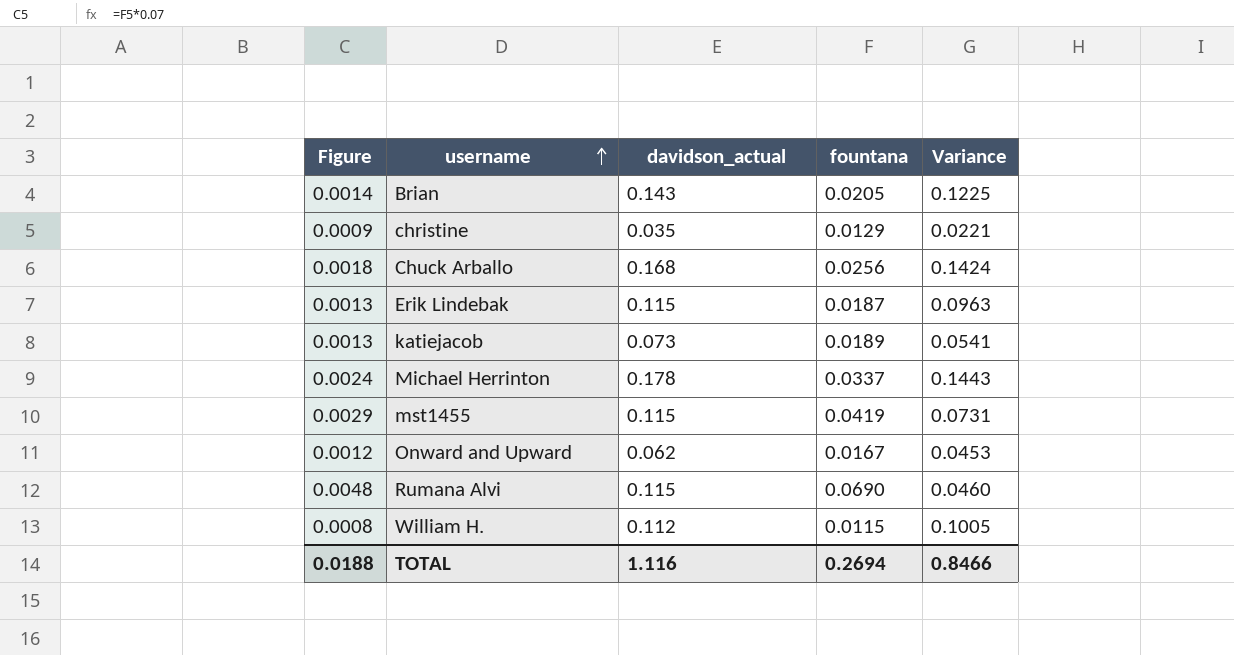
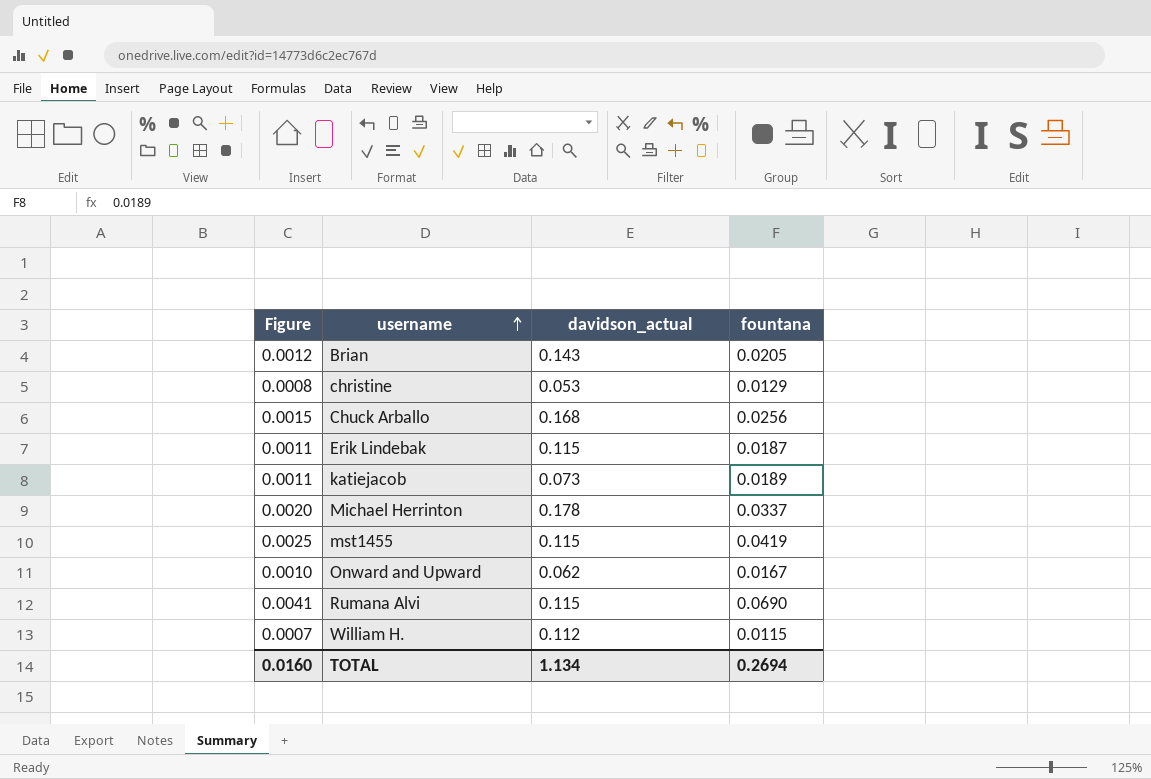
column Variance | formula: [davidson_actual] - [fountana] -> none
column Figure | formula: [fountana] * 0.07 -> [fountana] * 0.06
christine | davidson_actual: 0.035 -> 0.053
TOTAL | Figure: 0.0188 -> 0.0160
TOTAL | davidson_actual: 1.116 -> 1.134

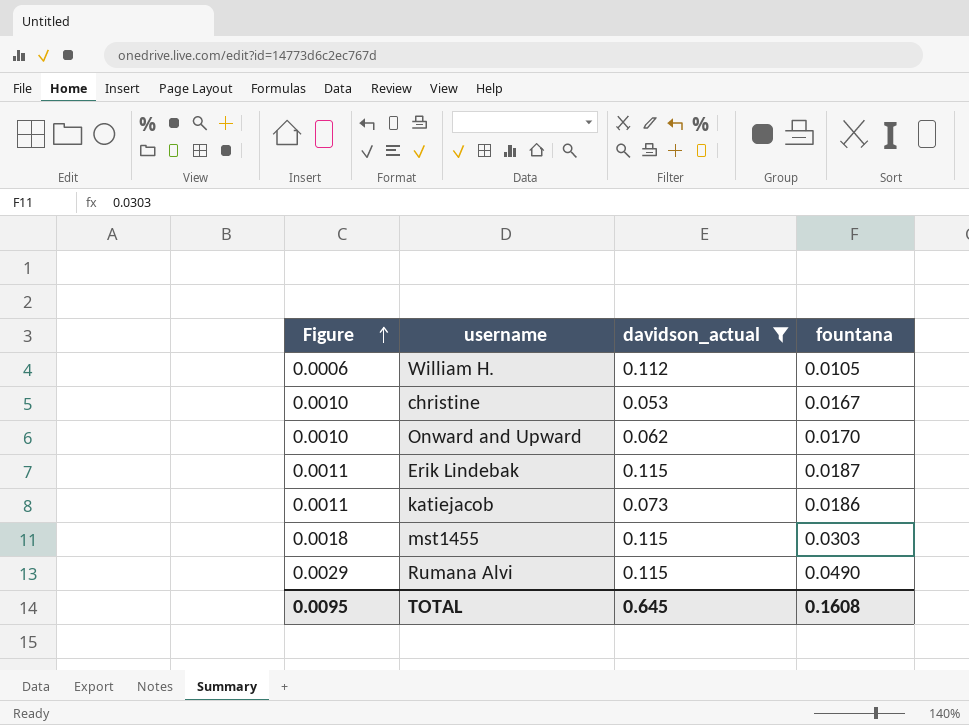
filter: none -> davidson_actual <= 0.115
row order: username ascending -> Figure ascending
William H. | Figure: 0.0007 -> 0.0006
William H. | fountana: 0.0115 -> 0.0105
christine | Figure: 0.0008 -> 0.0010
christine | fountana: 0.0129 -> 0.0167
Onward and Upward | fountana: 0.0167 -> 0.0170
katiejacob | fountana: 0.0189 -> 0.0186
mst1455 | Figure: 0.0025 -> 0.0018
mst1455 | fountana: 0.0419 -> 0.0303
Rumana Alvi | Figure: 0.0041 -> 0.0029
Rumana Alvi | fountana: 0.0690 -> 0.0490
TOTAL | Figure: 0.0160 -> 0.0095
TOTAL | davidson_actual: 1.134 -> 0.645
TOTAL | fountana: 0.2694 -> 0.1608

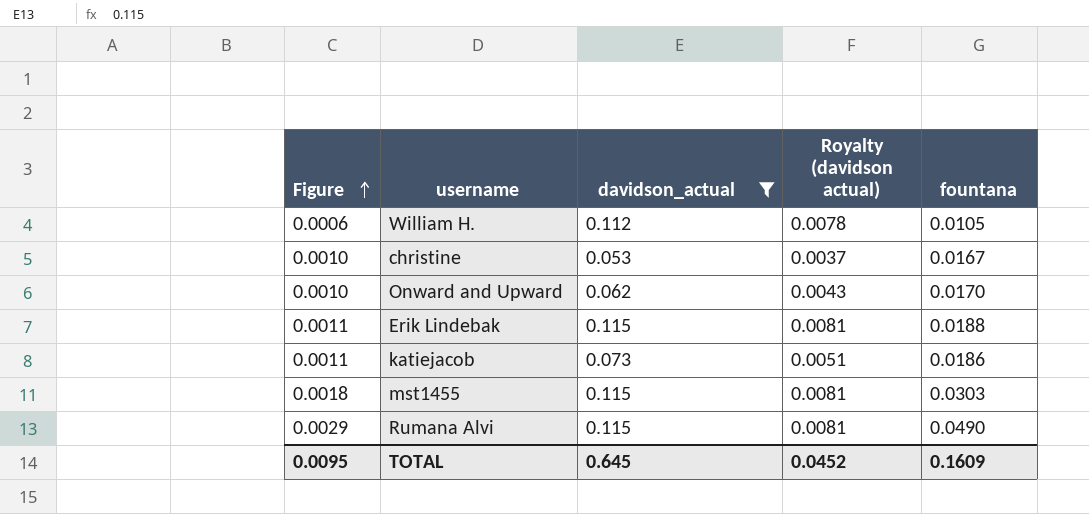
column Royalty (davidson actual) | formula: none -> [davidson_actual] * 0.07
Erik Lindebak | fountana: 0.0187 -> 0.0188
TOTAL | fountana: 0.1608 -> 0.1609

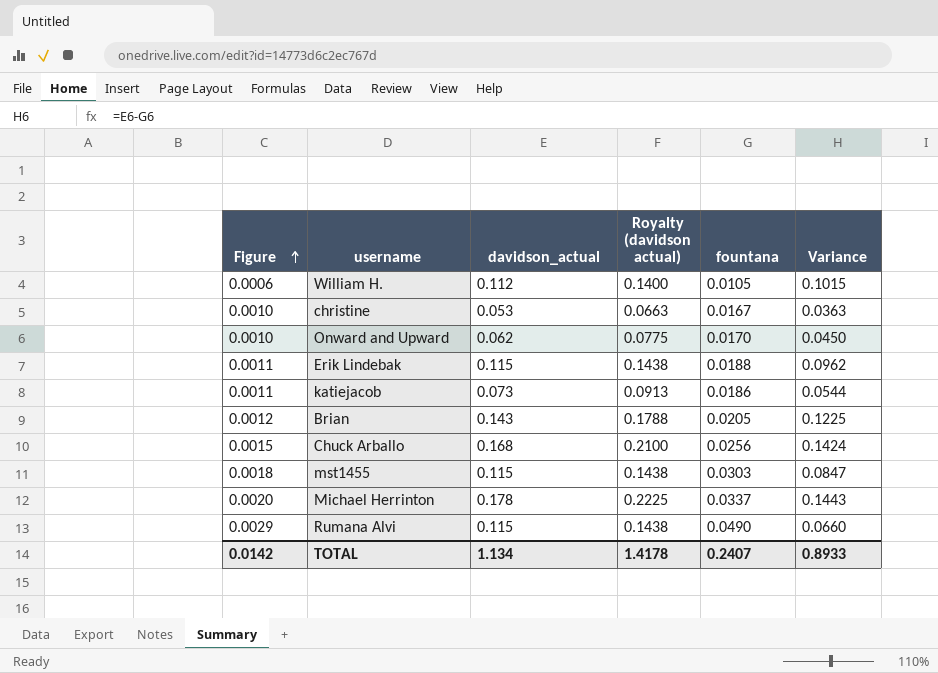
filter: davidson_actual <= 0.115 -> none
column Royalty (davidson actual) | formula: [davidson_actual] * 0.07 -> [davidson_actual] * 1.25
column Variance | formula: none -> [davidson_actual] - [fountana]
TOTAL | Figure: 0.0095 -> 0.0142
TOTAL | davidson_actual: 0.645 -> 1.134
TOTAL | Royalty (davidson actual): 0.0452 -> 1.4178
TOTAL | fountana: 0.1609 -> 0.2407

